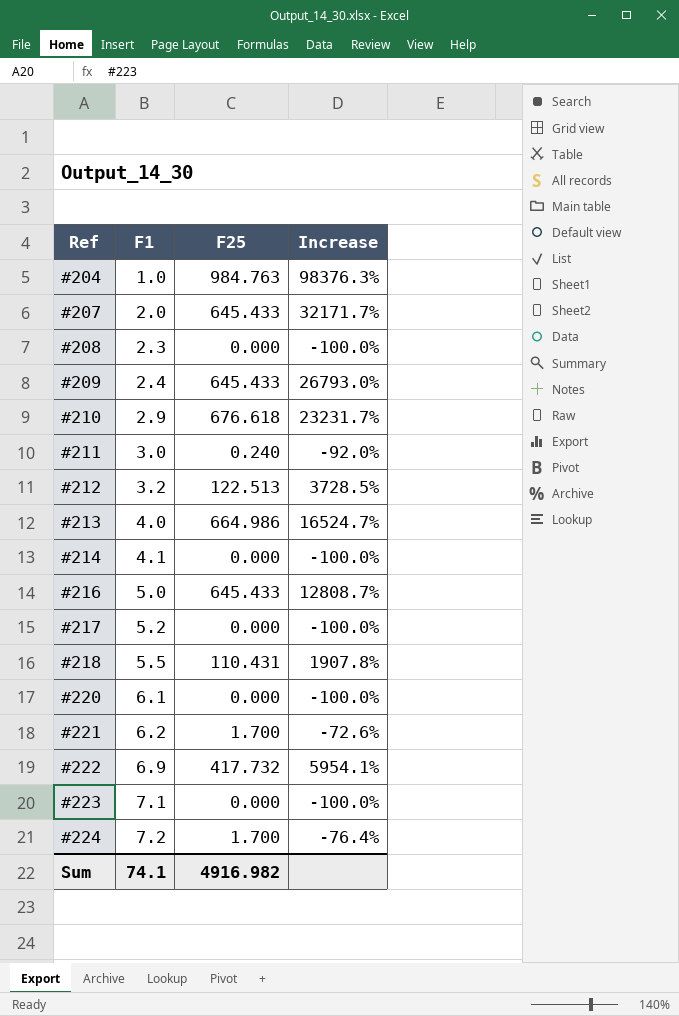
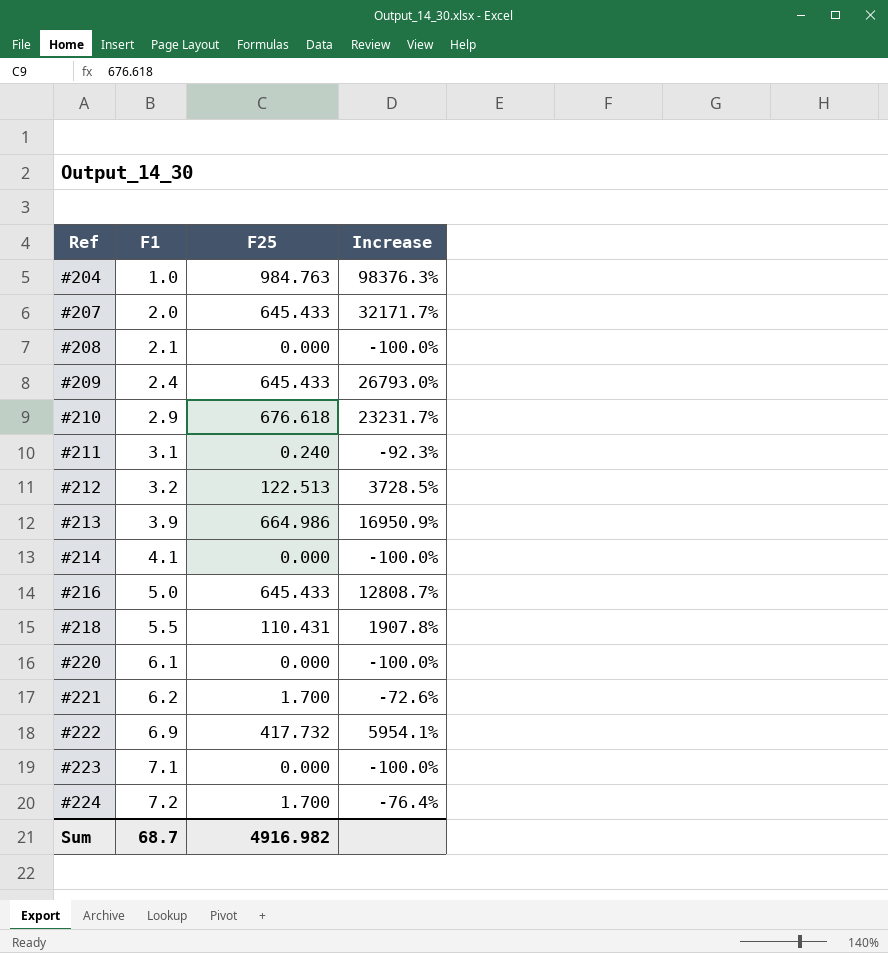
row #217: 5.2 | 0.000 | -100.0% -> none
#208 | F1: 2.3 -> 2.1
#211 | F1: 3.0 -> 3.1
#211 | Increase: -92.0% -> -92.3%
#213 | F1: 4.0 -> 3.9
#213 | Increase: 16524.7% -> 16950.9%
Sum | F1: 74.1 -> 68.7

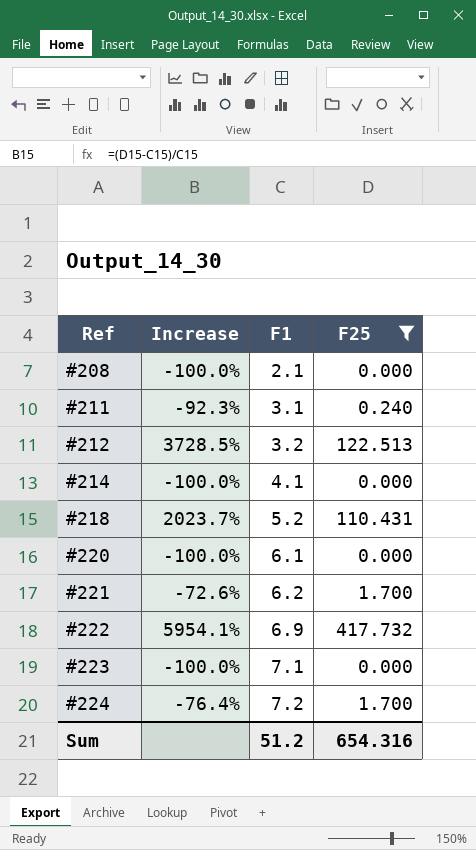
filter: none -> F25 <= 417.732
column Increase | position: 4 -> 2
#218 | Increase: 1907.8% -> 2023.7%
#218 | F1: 5.5 -> 5.2
Sum | F1: 68.7 -> 51.2
Sum | F25: 4916.982 -> 654.316

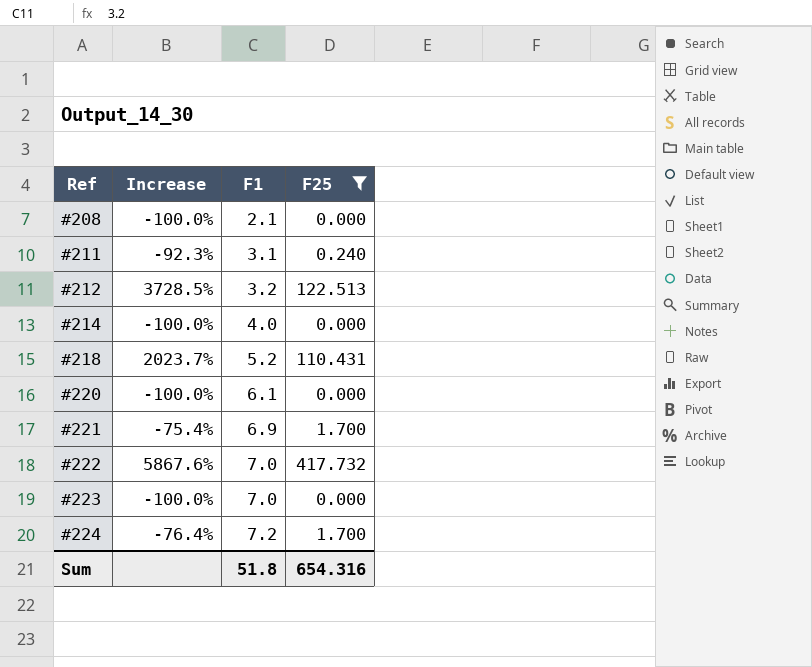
#214 | F1: 4.1 -> 4.0
#221 | Increase: -72.6% -> -75.4%
#221 | F1: 6.2 -> 6.9
#222 | Increase: 5954.1% -> 5867.6%
#222 | F1: 6.9 -> 7.0
#223 | F1: 7.1 -> 7.0
Sum | F1: 51.2 -> 51.8

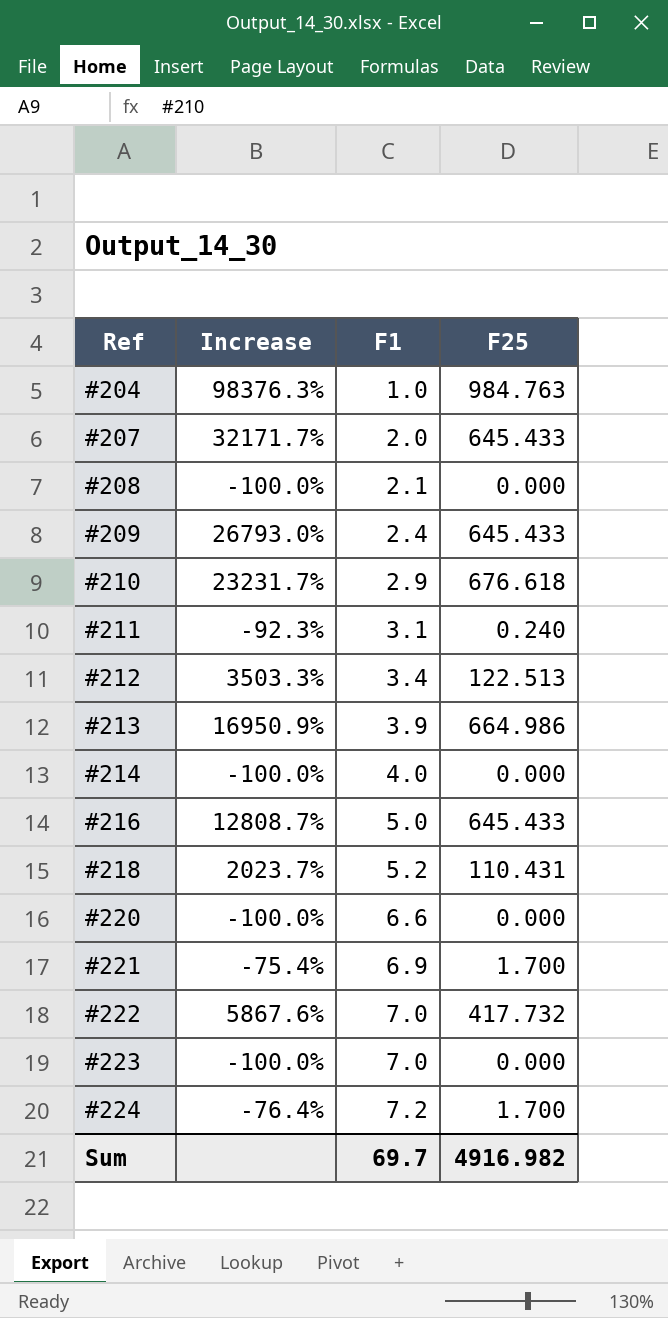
filter: F25 <= 417.732 -> none
#212 | Increase: 3728.5% -> 3503.3%
#212 | F1: 3.2 -> 3.4
#220 | F1: 6.1 -> 6.6
Sum | F1: 51.8 -> 69.7
Sum | F25: 654.316 -> 4916.982

